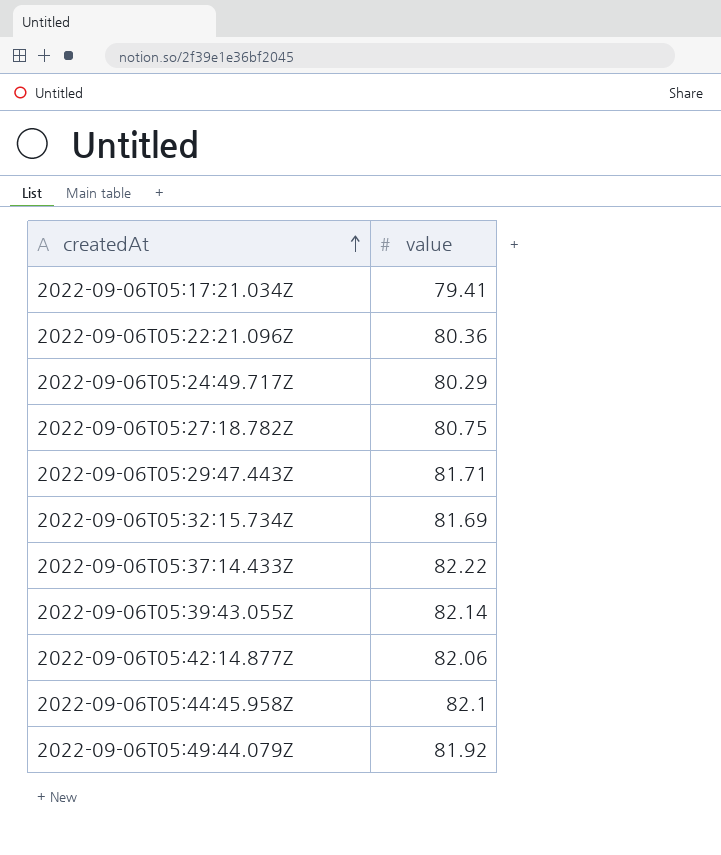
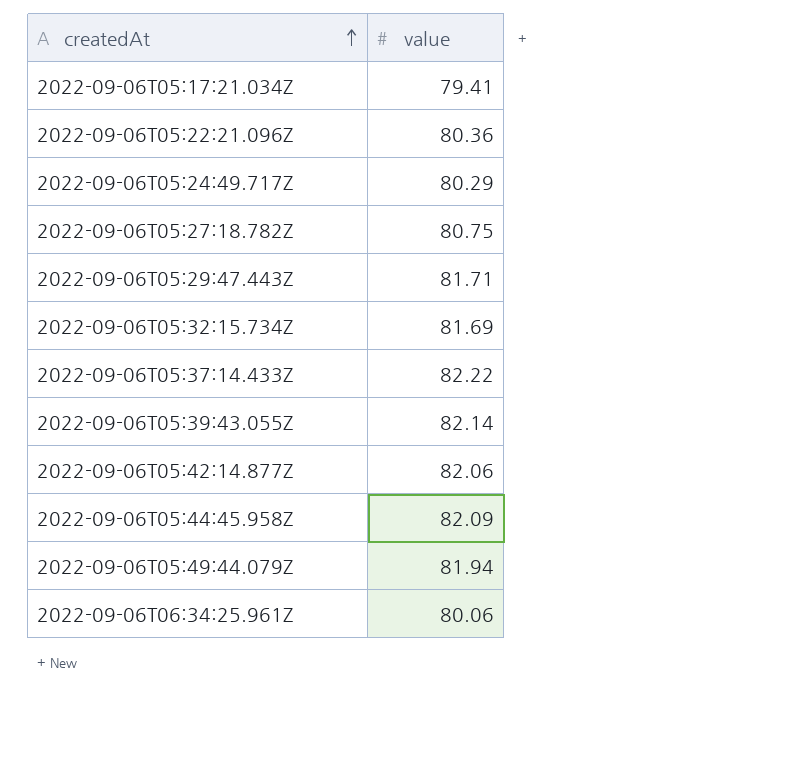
2022-09-06T05:44:45.958Z | value: 82.1 -> 82.09
2022-09-06T05:49:44.079Z | value: 81.92 -> 81.94
row 2022-09-06T06:34:25.961Z: none -> 80.06

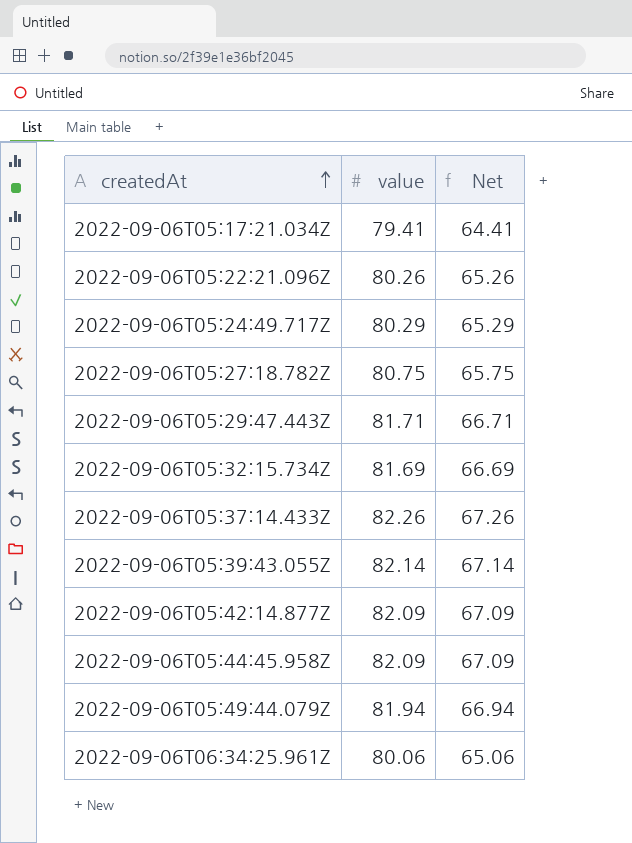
column Net | formula: none -> [value] - 15
2022-09-06T05:22:21.096Z | value: 80.36 -> 80.26
2022-09-06T05:37:14.433Z | value: 82.22 -> 82.26
2022-09-06T05:42:14.877Z | value: 82.06 -> 82.09

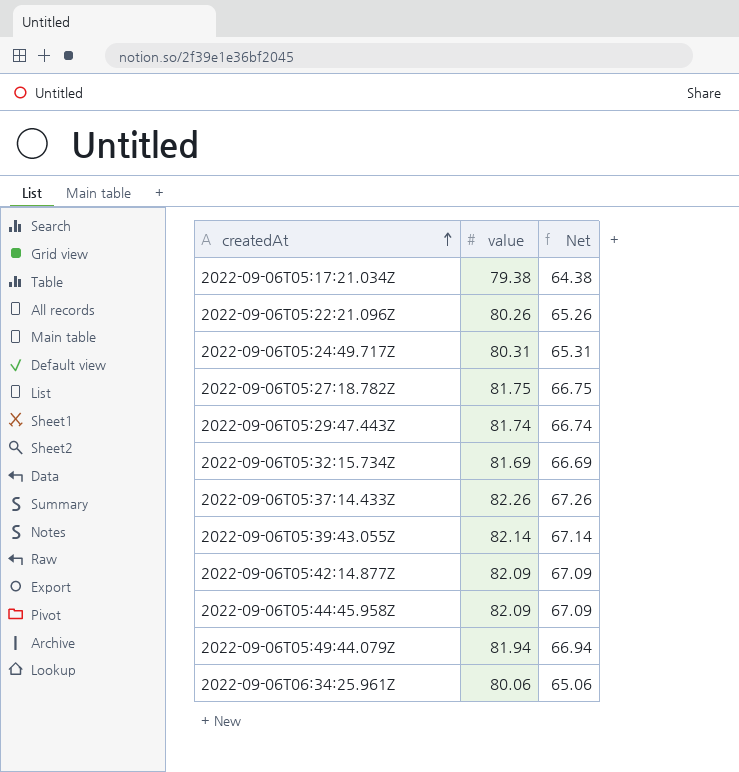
2022-09-06T05:17:21.034Z | value: 79.41 -> 79.38
2022-09-06T05:17:21.034Z | Net: 64.41 -> 64.38
2022-09-06T05:24:49.717Z | value: 80.29 -> 80.31
2022-09-06T05:24:49.717Z | Net: 65.29 -> 65.31
2022-09-06T05:27:18.782Z | value: 80.75 -> 81.75
2022-09-06T05:27:18.782Z | Net: 65.75 -> 66.75
2022-09-06T05:29:47.443Z | value: 81.71 -> 81.74
2022-09-06T05:29:47.443Z | Net: 66.71 -> 66.74

